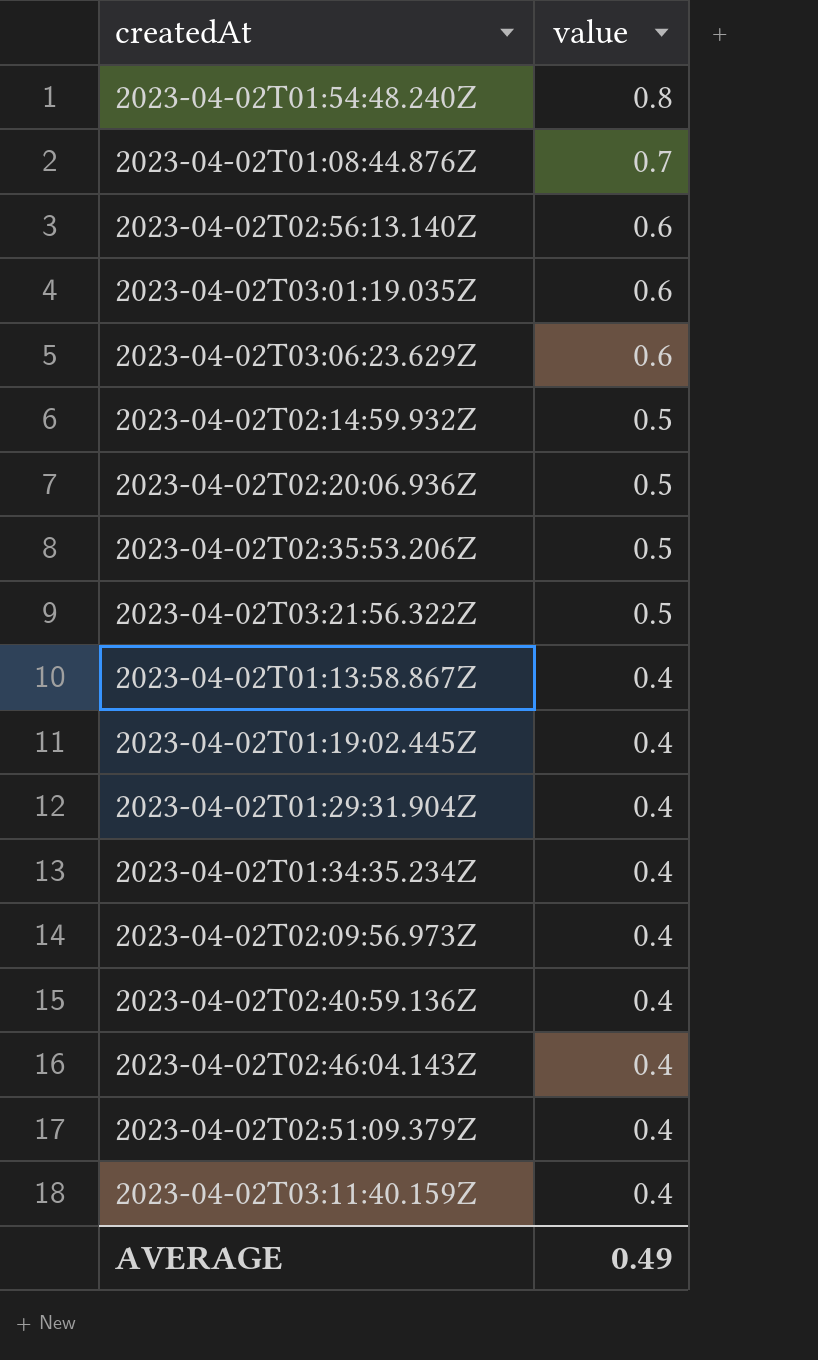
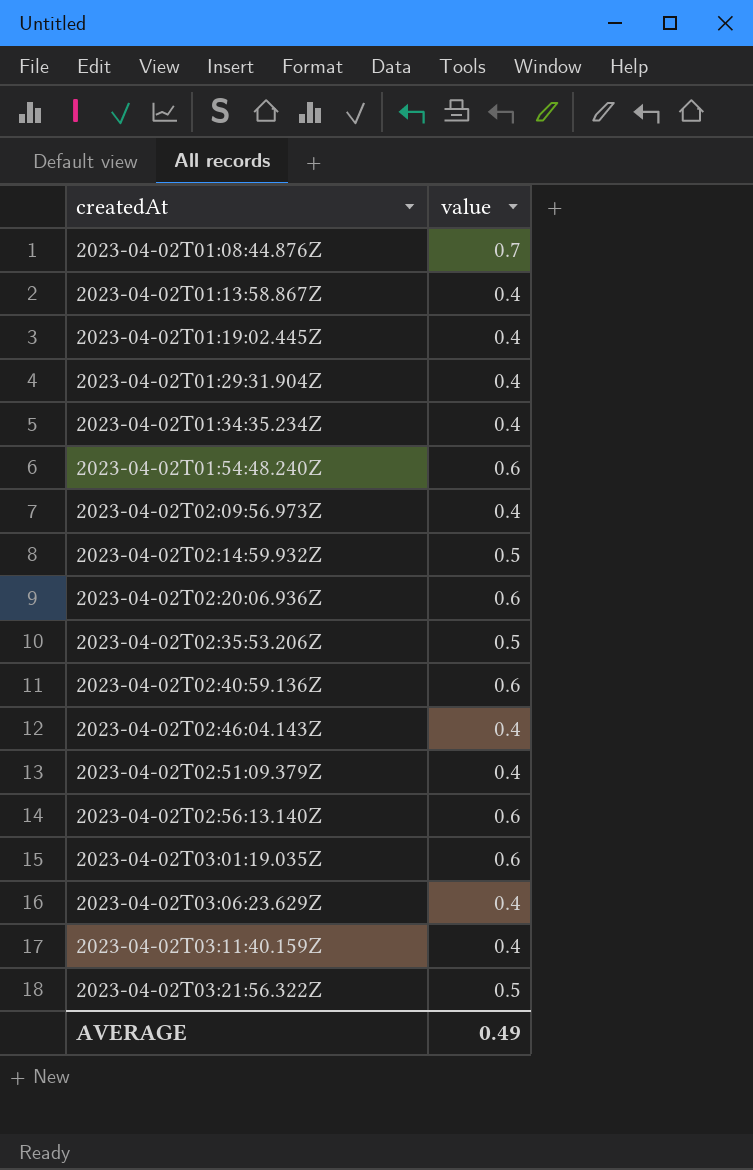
row order: value descending -> createdAt ascending
2023-04-02T01:54:48.240Z | value: 0.8 -> 0.6
2023-04-02T02:20:06.936Z | value: 0.5 -> 0.6
2023-04-02T02:40:59.136Z | value: 0.4 -> 0.6
2023-04-02T03:06:23.629Z | value: 0.6 -> 0.4

